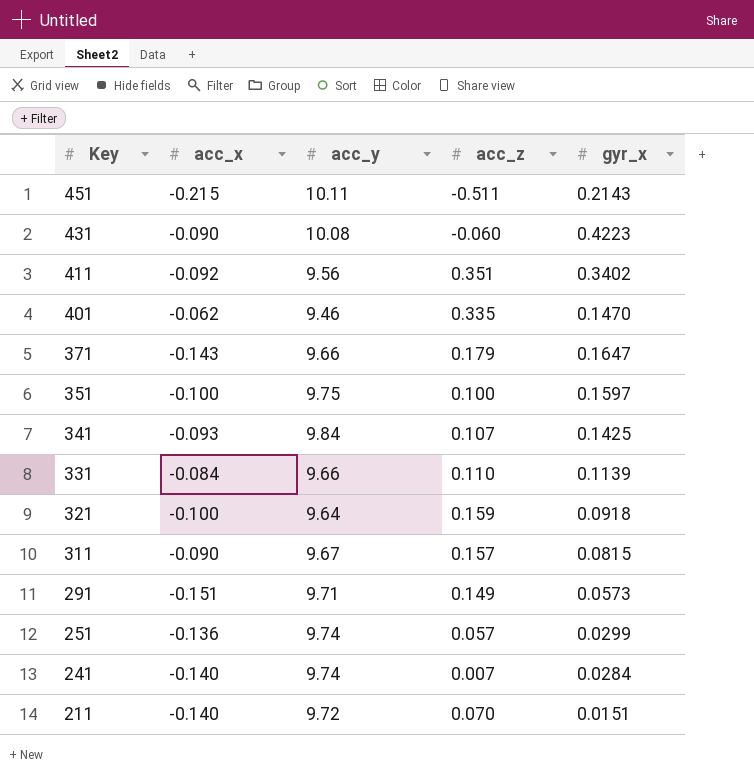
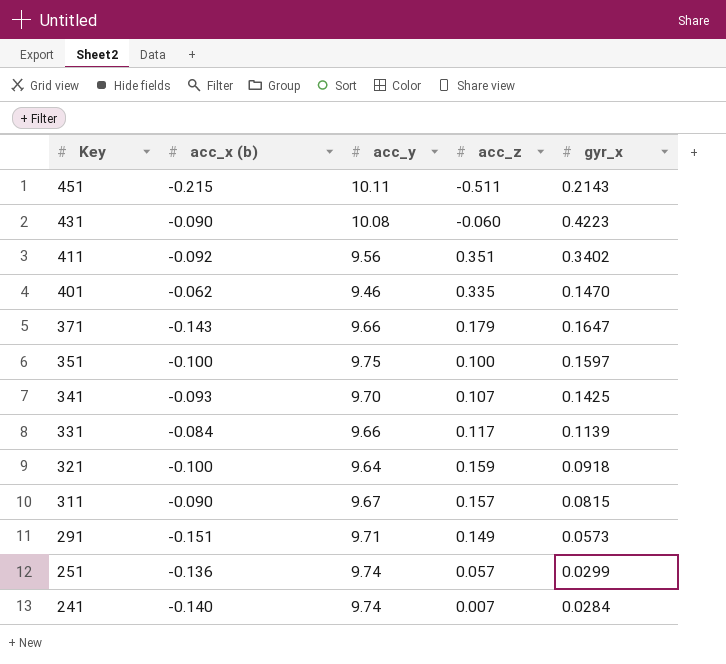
column name: acc_x -> acc_x (b)
row 211: -0.140 | 9.72 | 0.070 | 0.0151 -> none
341 | acc_y: 9.84 -> 9.70
331 | acc_z: 0.110 -> 0.117

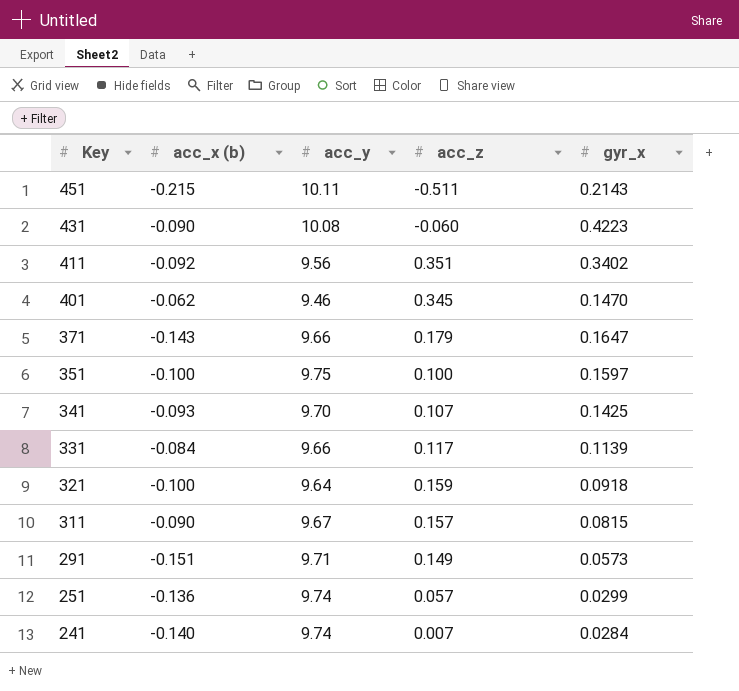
401 | acc_z: 0.335 -> 0.345

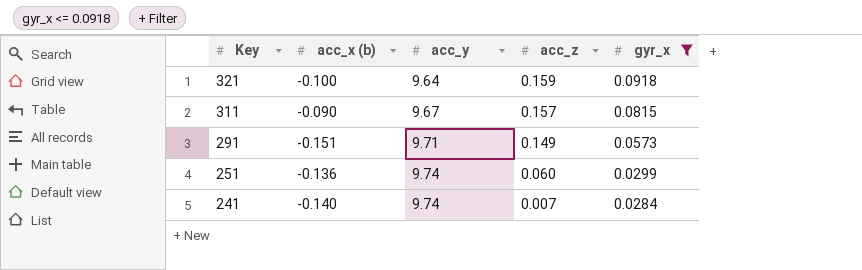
filter: none -> gyr_x <= 0.0918
251 | acc_z: 0.057 -> 0.060

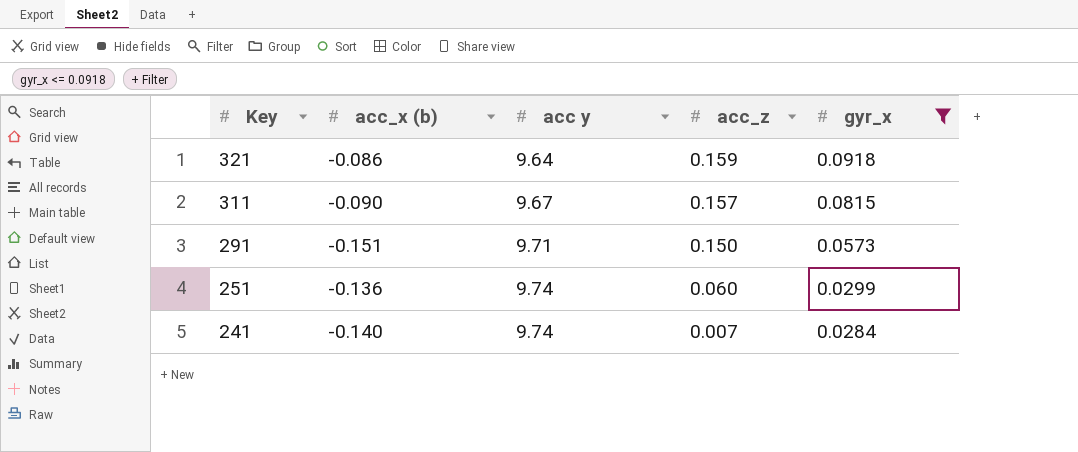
column name: acc_y -> acc y
321 | acc_x (b): -0.100 -> -0.086
291 | acc_z: 0.149 -> 0.150

